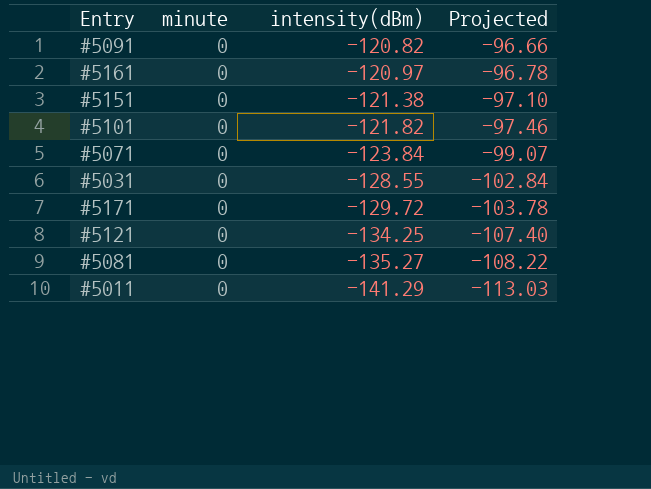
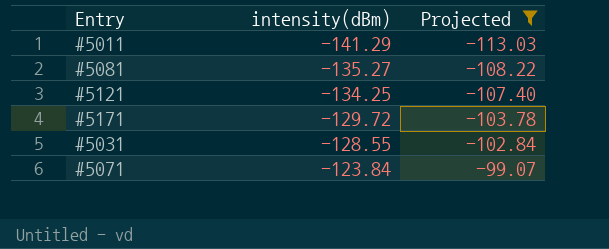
filter: none -> Projected <= -99.07
row order: intensity(dBm) descending -> intensity(dBm) ascending
column minute | position: 2 -> none

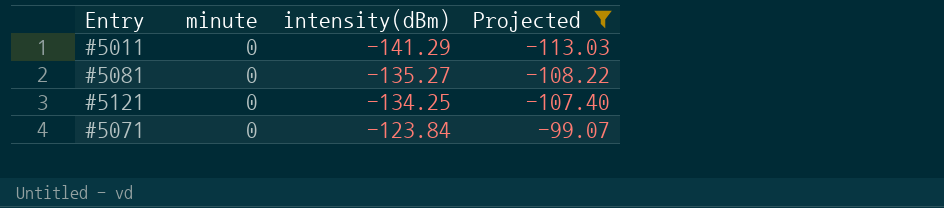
column minute | position: none -> 2
row #5171: -129.72 | -103.78 -> none
row #5031: -128.55 | -102.84 -> none

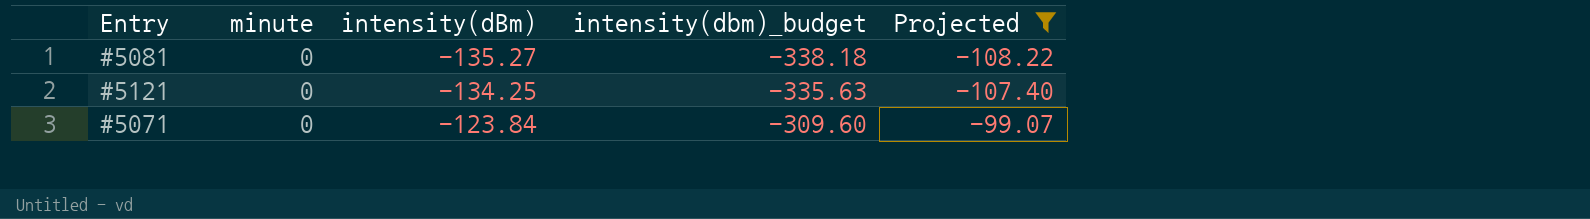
column intensity(dbm)_budget | formula: none -> [intensity(dBm)] * 2.5
row #5011: 0 | -141.29 | -113.03 -> none

